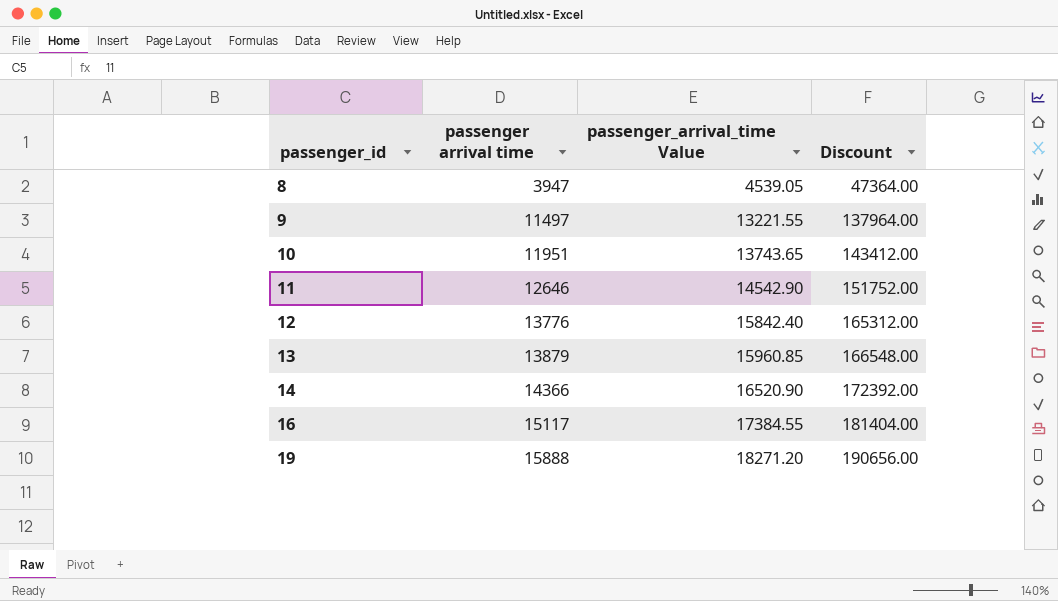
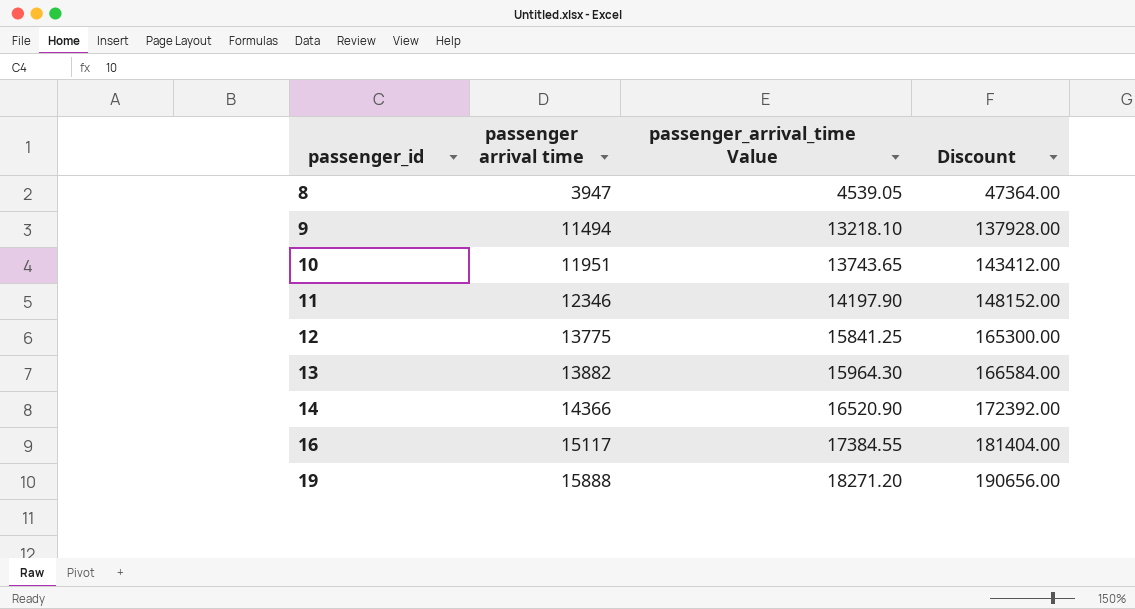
9 | passenger arrival time: 11497 -> 11494
9 | passenger_arrival_time Value: 13221.55 -> 13218.10
9 | Discount: 137964.00 -> 137928.00
11 | passenger arrival time: 12646 -> 12346
11 | passenger_arrival_time Value: 14542.90 -> 14197.90
11 | Discount: 151752.00 -> 148152.00
12 | passenger arrival time: 13776 -> 13775
12 | passenger_arrival_time Value: 15842.40 -> 15841.25
12 | Discount: 165312.00 -> 165300.00
13 | passenger arrival time: 13879 -> 13882
13 | passenger_arrival_time Value: 15960.85 -> 15964.30
13 | Discount: 166548.00 -> 166584.00

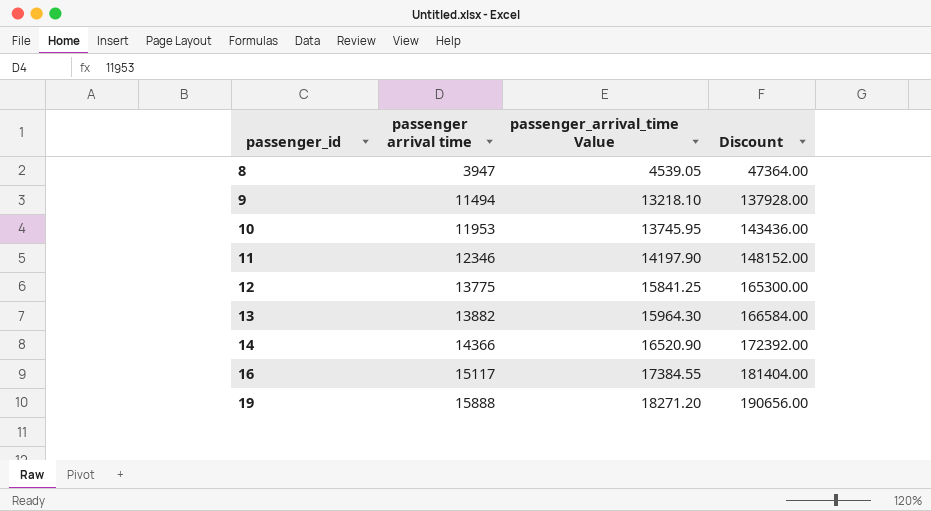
10 | passenger arrival time: 11951 -> 11953
10 | passenger_arrival_time Value: 13743.65 -> 13745.95
10 | Discount: 143412.00 -> 143436.00

